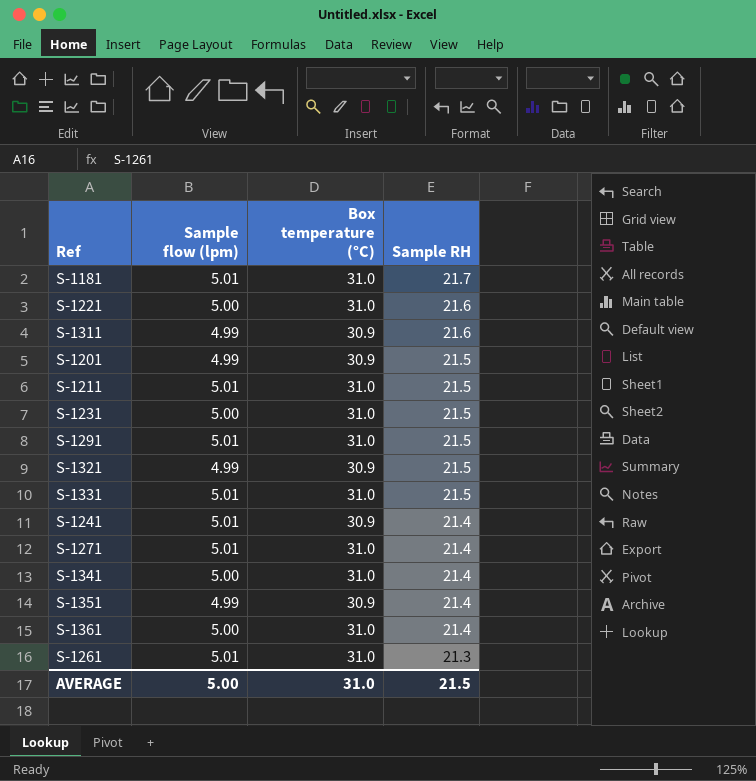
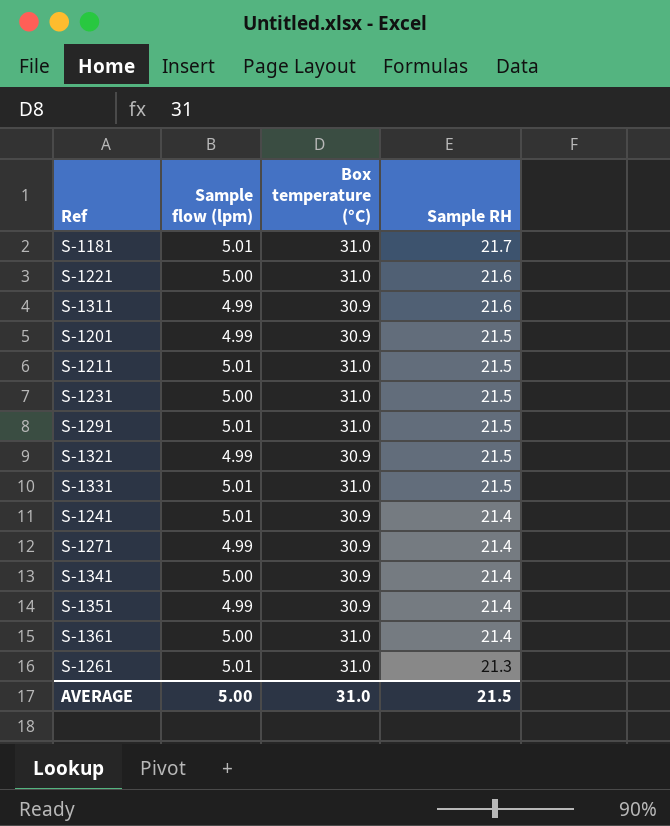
S-1271 | Sample flow (lpm): 5.01 -> 4.99
S-1271 | Box temperature (°C): 31.0 -> 30.9
S-1341 | Box temperature (°C): 31.0 -> 30.9

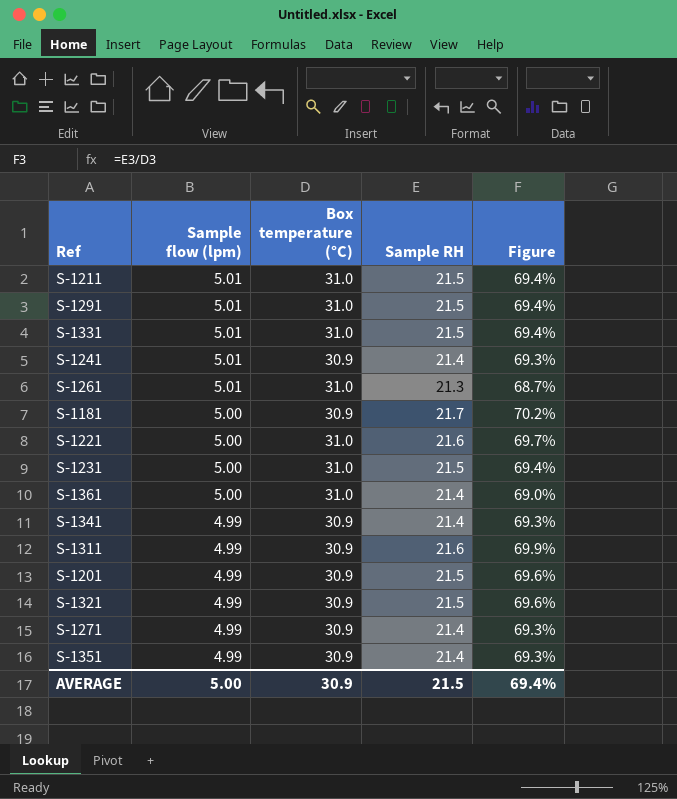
row order: Sample RH descending -> Sample flow (lpm) descending
column Figure | formula: none -> [Sample RH] / [Box temperature (°C)]
S-1181 | Sample flow (lpm): 5.01 -> 5.00
S-1181 | Box temperature (°C): 31.0 -> 30.9
S-1341 | Sample flow (lpm): 5.00 -> 4.99
AVERAGE | Box temperature (°C): 31.0 -> 30.9

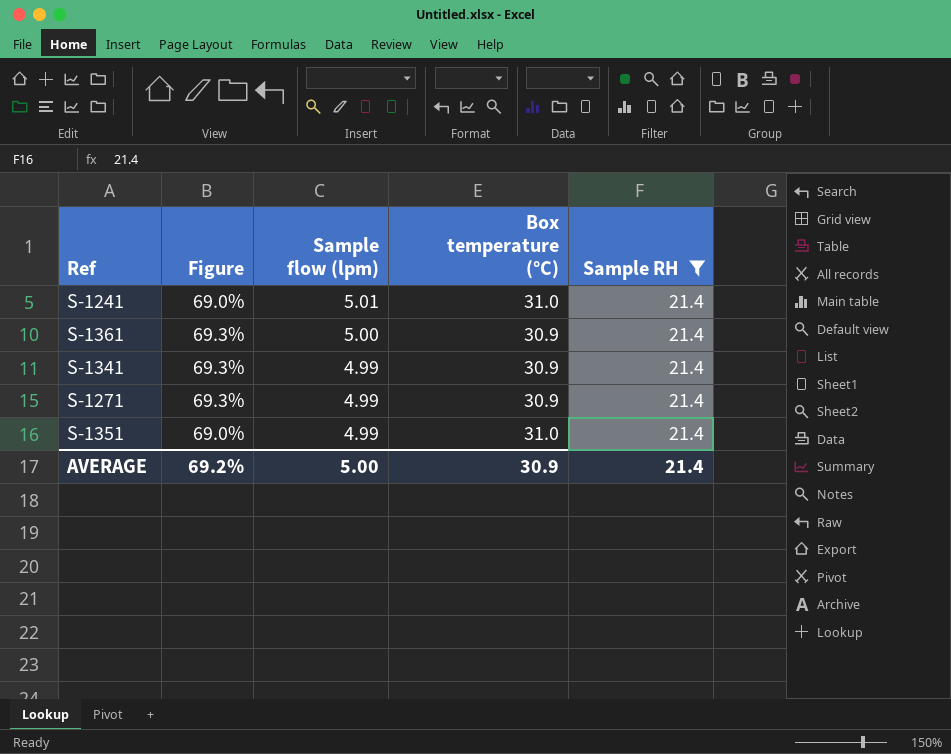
filter: none -> Sample RH = 21.4
column Figure | position: 5 -> 2
S-1241 | Figure: 69.3% -> 69.0%
S-1241 | Box temperature (°C): 30.9 -> 31.0
S-1361 | Figure: 69.0% -> 69.3%
S-1361 | Box temperature (°C): 31.0 -> 30.9
S-1351 | Figure: 69.3% -> 69.0%
S-1351 | Box temperature (°C): 30.9 -> 31.0
AVERAGE | Figure: 69.4% -> 69.2%
AVERAGE | Sample RH: 21.5 -> 21.4

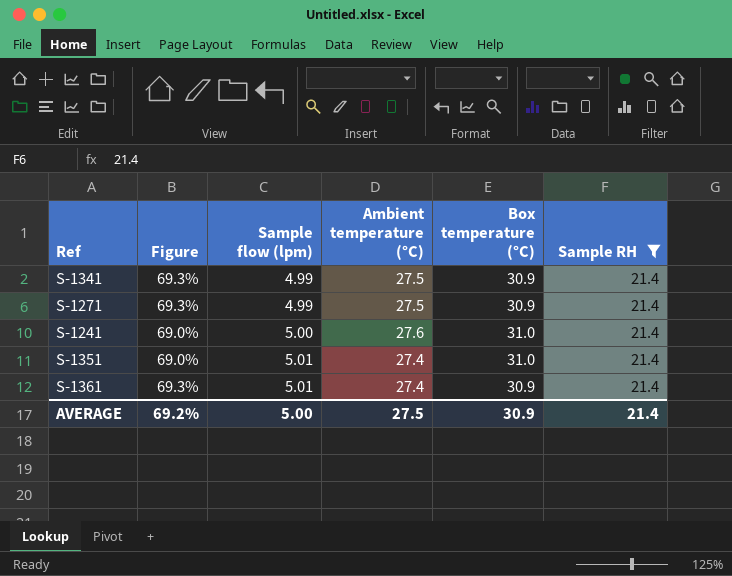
row order: Sample flow (lpm) descending -> Sample flow (lpm) ascending
column Ambient temperature (°C) | position: none -> 4
S-1241 | Sample flow (lpm): 5.01 -> 5.00
S-1351 | Sample flow (lpm): 4.99 -> 5.01
S-1361 | Sample flow (lpm): 5.00 -> 5.01

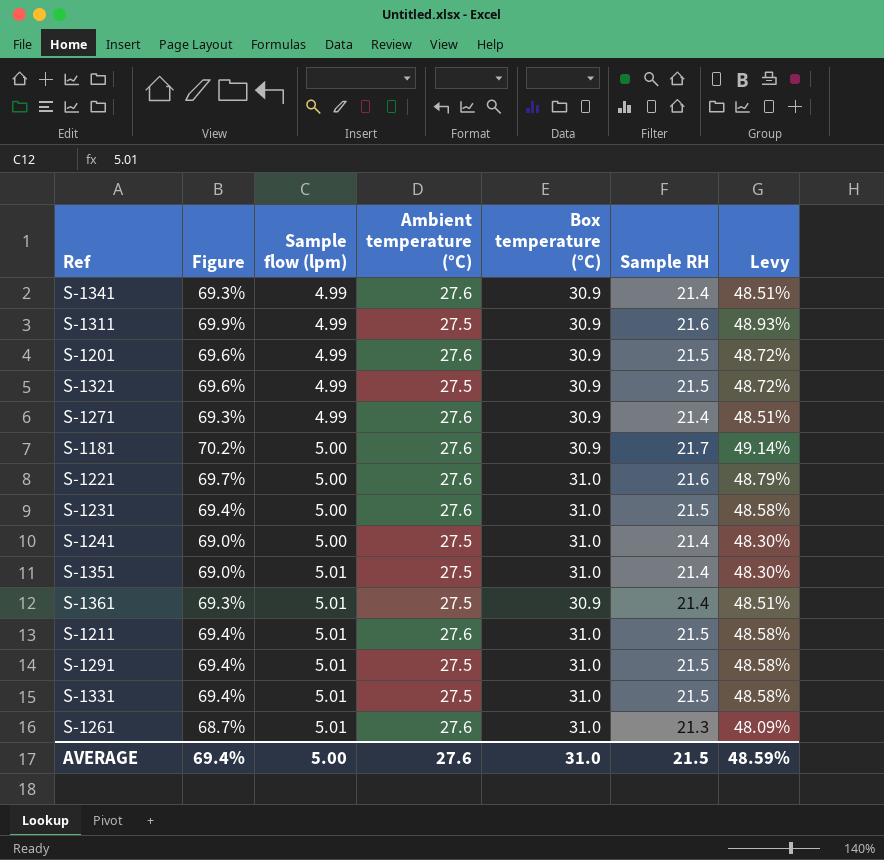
filter: Sample RH = 21.4 -> none
column Levy | formula: none -> [Figure] * 0.7
S-1341 | Ambient temperature (°C): 27.5 -> 27.6
S-1271 | Ambient temperature (°C): 27.5 -> 27.6
S-1241 | Ambient temperature (°C): 27.6 -> 27.5
S-1351 | Ambient temperature (°C): 27.4 -> 27.5
S-1361 | Ambient temperature (°C): 27.4 -> 27.5
AVERAGE | Figure: 69.2% -> 69.4%
AVERAGE | Ambient temperature (°C): 27.5 -> 27.6
AVERAGE | Box temperature (°C): 30.9 -> 31.0
AVERAGE | Sample RH: 21.4 -> 21.5

